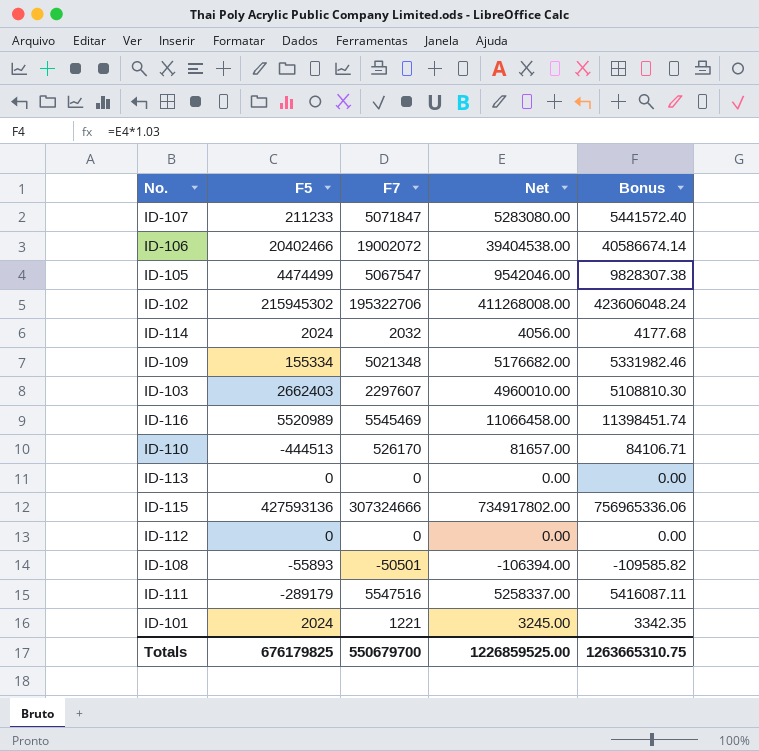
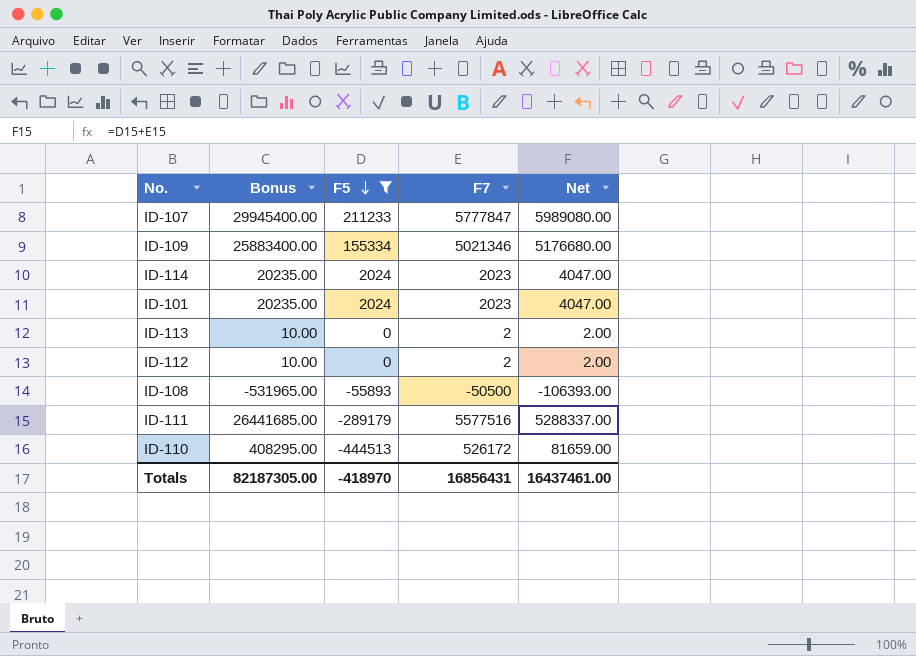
filter: none -> F5 <= 211233
row order: none -> F5 descending
column Bonus | formula: [Net] * 1.03 -> [Net] * 5
column Bonus | position: 5 -> 2
ID-107 | F7: 5071847 -> 5777847
ID-107 | Net: 5283080.00 -> 5989080.00
ID-109 | F7: 5021348 -> 5021346
ID-109 | Net: 5176682.00 -> 5176680.00
ID-114 | F7: 2032 -> 2023
ID-114 | Net: 4056.00 -> 4047.00
ID-101 | F7: 1221 -> 2023
ID-101 | Net: 3245.00 -> 4047.00
ID-113 | F7: 0 -> 2
ID-113 | Net: 0.00 -> 2.00
ID-112 | F7: 0 -> 2
ID-112 | Net: 0.00 -> 2.00
ID-108 | F7: -50501 -> -50500
ID-108 | Net: -106394.00 -> -106393.00
ID-111 | F7: 5547516 -> 5577516
ID-111 | Net: 5258337.00 -> 5288337.00
ID-110 | F7: 526170 -> 526172
ID-110 | Net: 81657.00 -> 81659.00
Totals | Bonus: 1263665310.75 -> 82187305.00
Totals | F5: 676179825 -> -418970
Totals | F7: 550679700 -> 16856431
Totals | Net: 1226859525.00 -> 16437461.00

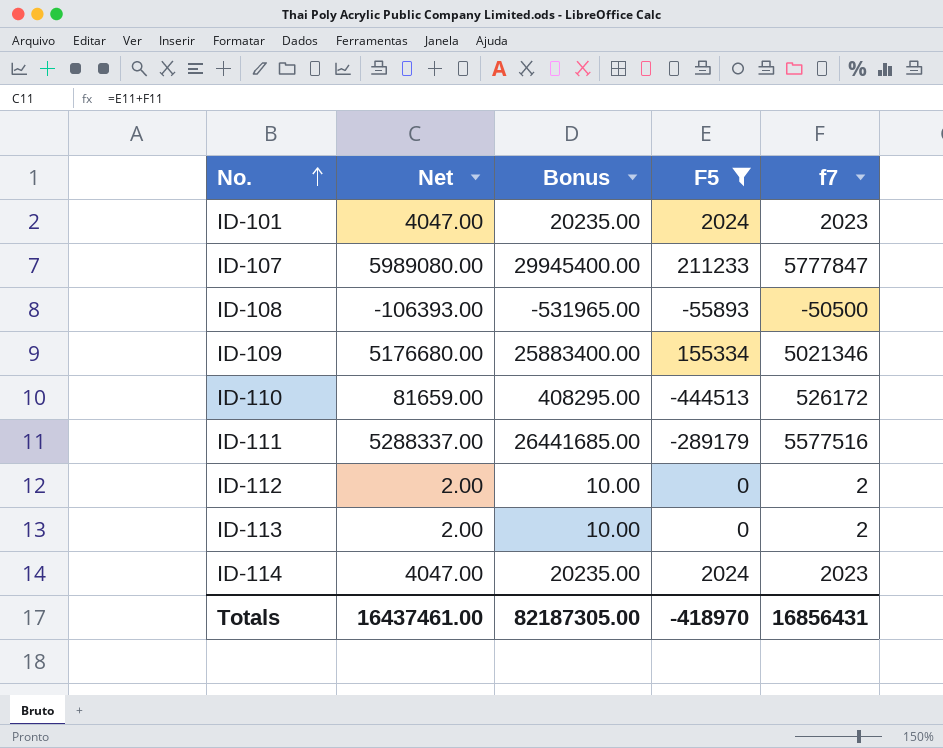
row order: F5 descending -> No. ascending
column Net | position: 5 -> 2
column name: F7 -> f7

